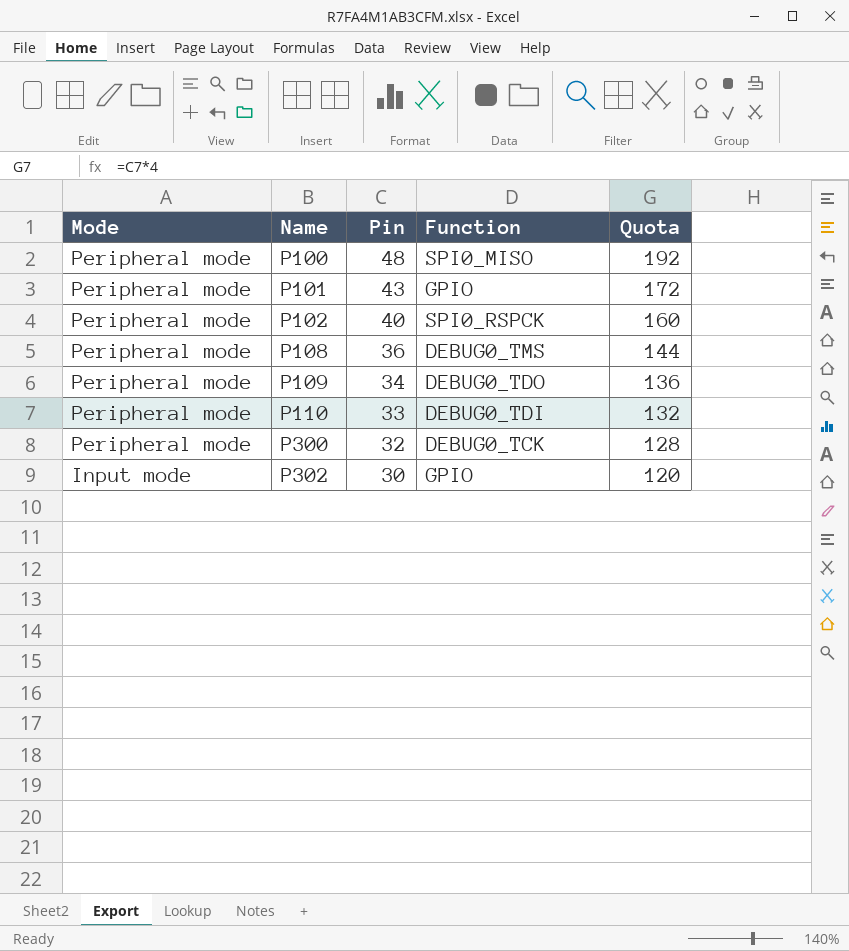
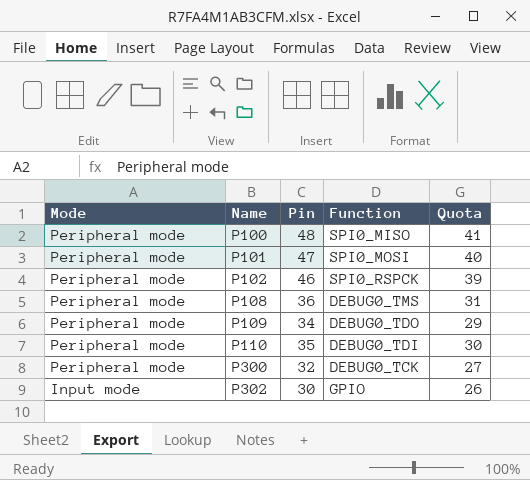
column Quota | formula: [Pin] * 4 -> [Pin] * 0.85
P101 | Pin: 43 -> 47
P101 | Function: GPIO -> SPI0_MOSI
P102 | Pin: 40 -> 46
P110 | Pin: 33 -> 35

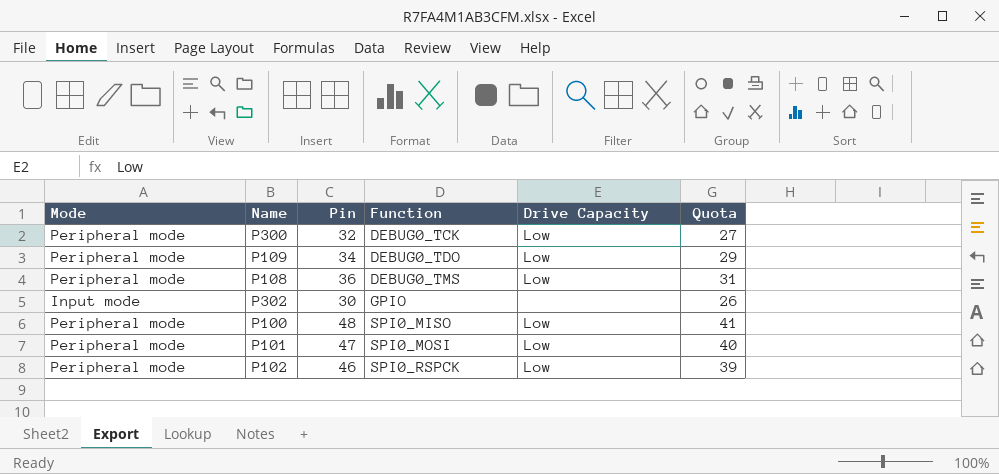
row order: Mode descending -> Function ascending
column Drive Capacity | position: none -> 5
row P110: Peripheral mode | 35 | DEBUG0_TDI | 30 -> none

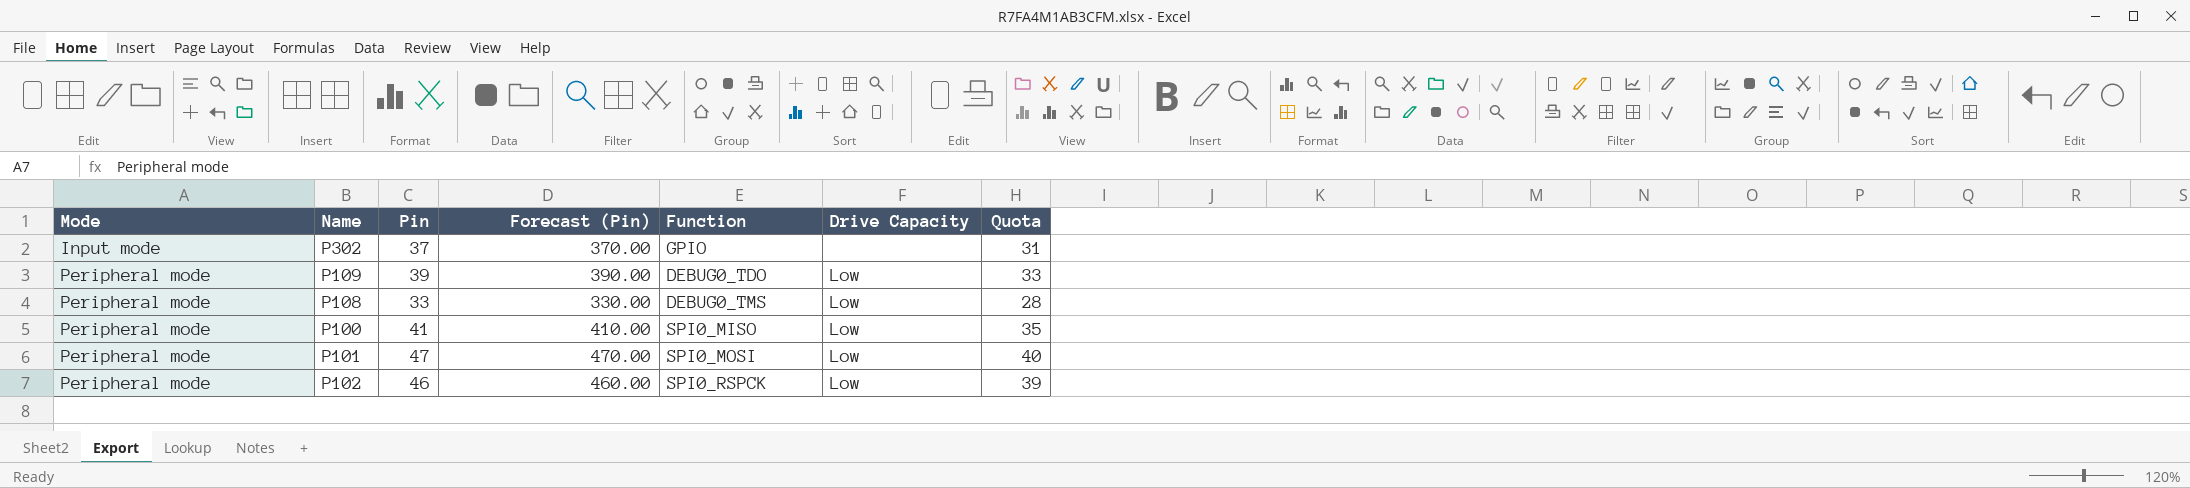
row order: Function ascending -> Mode ascending
column Forecast (Pin) | formula: none -> [Pin] * 10
row P300: Peripheral mode | 32 | DEBUG0_TCK | Low | 27 -> none
P302 | Pin: 30 -> 37
P302 | Quota: 26 -> 31
P109 | Pin: 34 -> 39
P109 | Quota: 29 -> 33
P108 | Pin: 36 -> 33
P108 | Quota: 31 -> 28
P100 | Pin: 48 -> 41
P100 | Quota: 41 -> 35

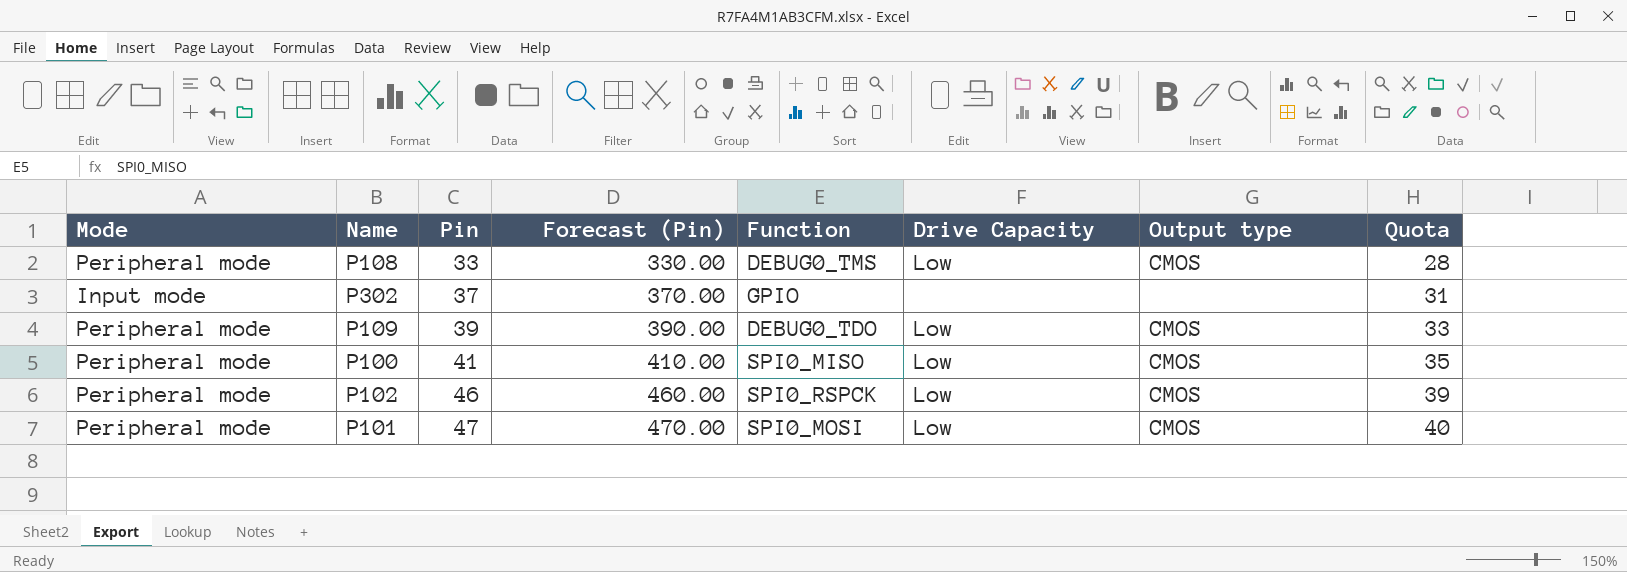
row order: Mode ascending -> Pin ascending
column Output type | position: none -> 7

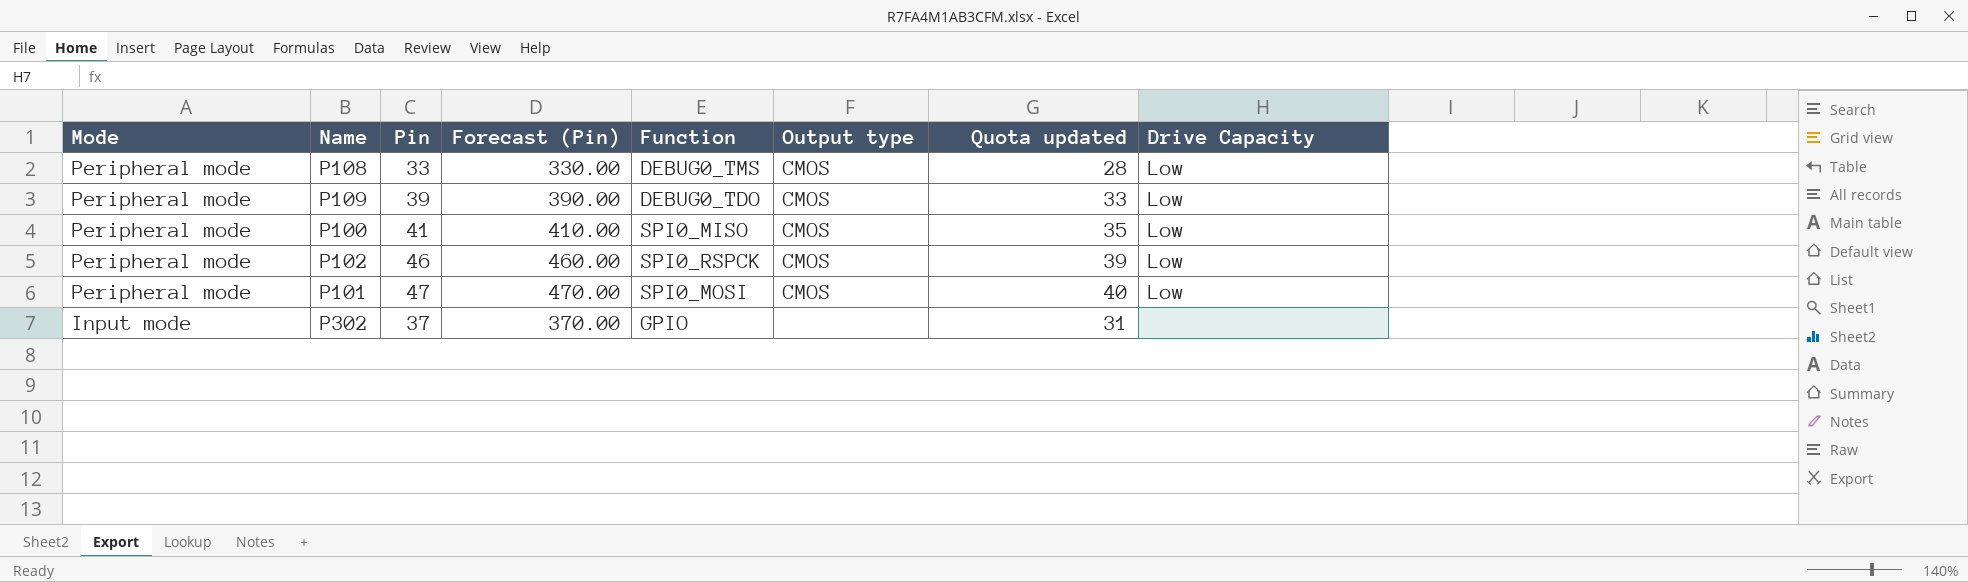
row order: Pin ascending -> Mode descending
column name: Quota -> Quota updated
column Drive Capacity | position: 6 -> 8

